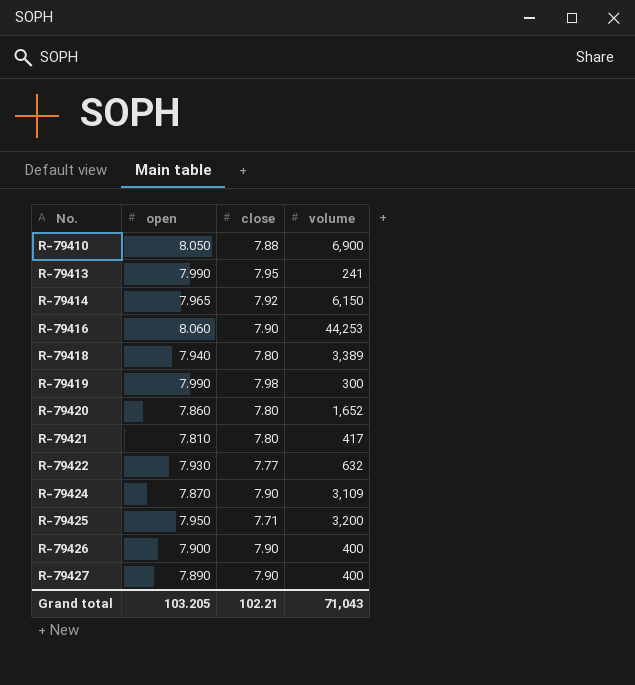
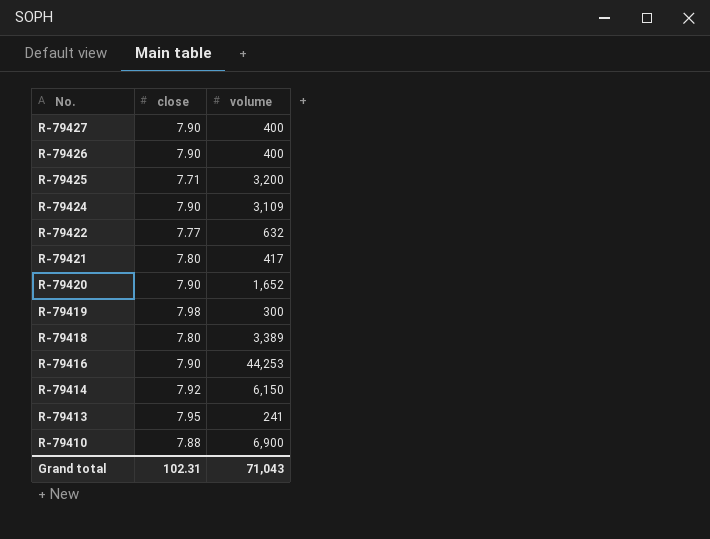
row order: No. ascending -> No. descending
column open | position: 2 -> none
R-79420 | close: 7.80 -> 7.90
Grand total | close: 102.21 -> 102.31

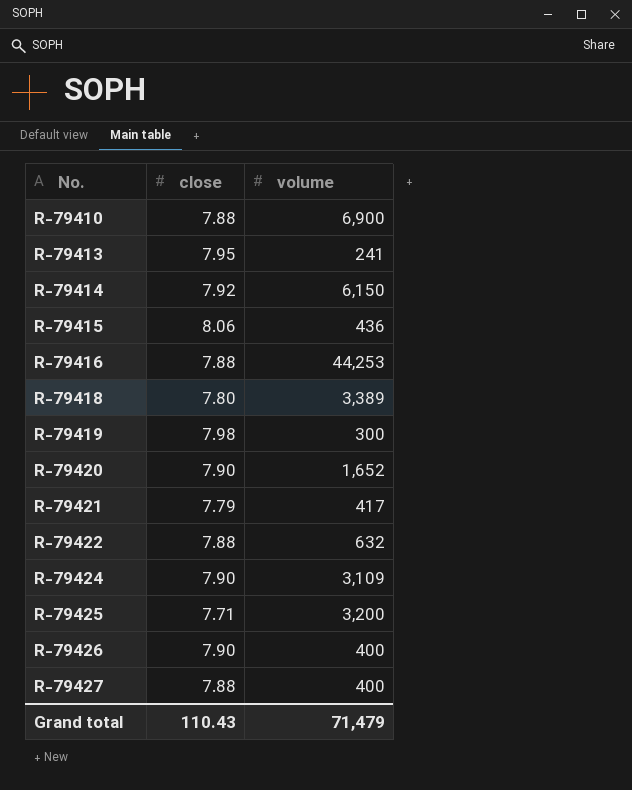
row order: No. descending -> No. ascending
row R-79415: none -> 8.06 | 436
R-79416 | close: 7.90 -> 7.88
R-79421 | close: 7.80 -> 7.79
R-79422 | close: 7.77 -> 7.88
R-79427 | close: 7.90 -> 7.88
Grand total | close: 102.31 -> 110.43
Grand total | volume: 71,043 -> 71,479

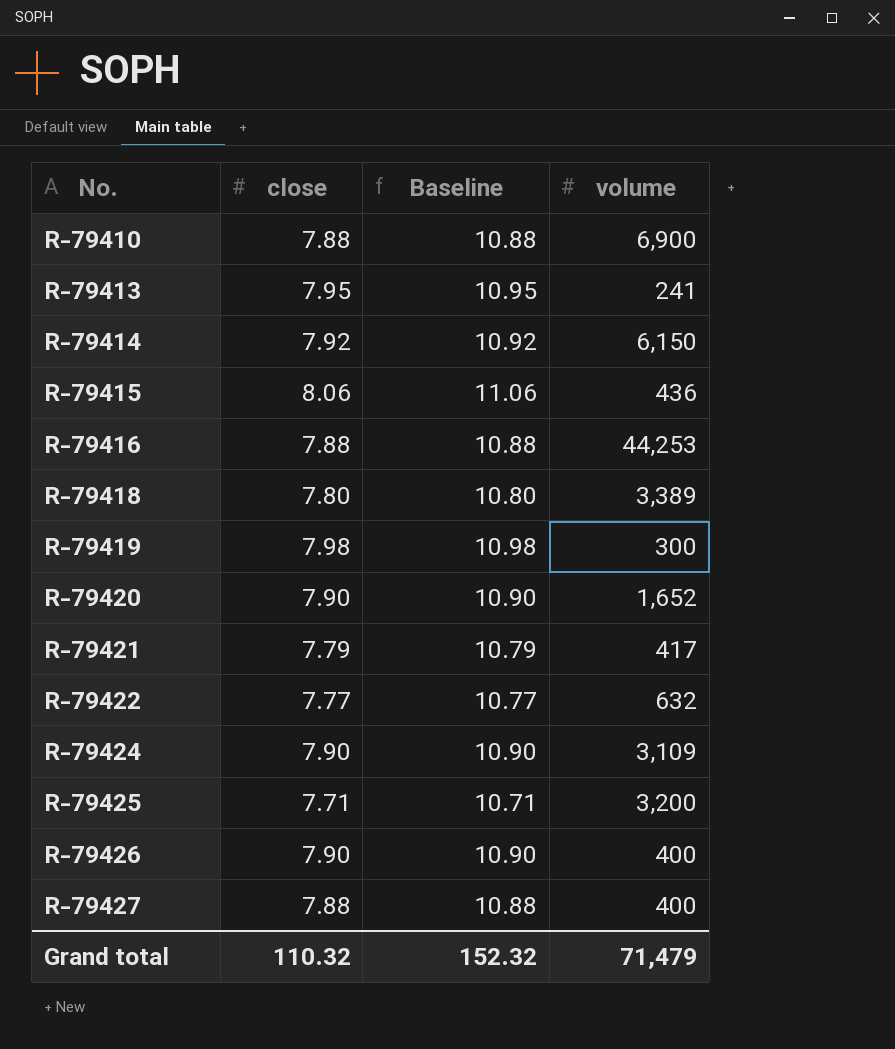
column Baseline | formula: none -> [close] + 3
R-79422 | close: 7.88 -> 7.77
Grand total | close: 110.43 -> 110.32

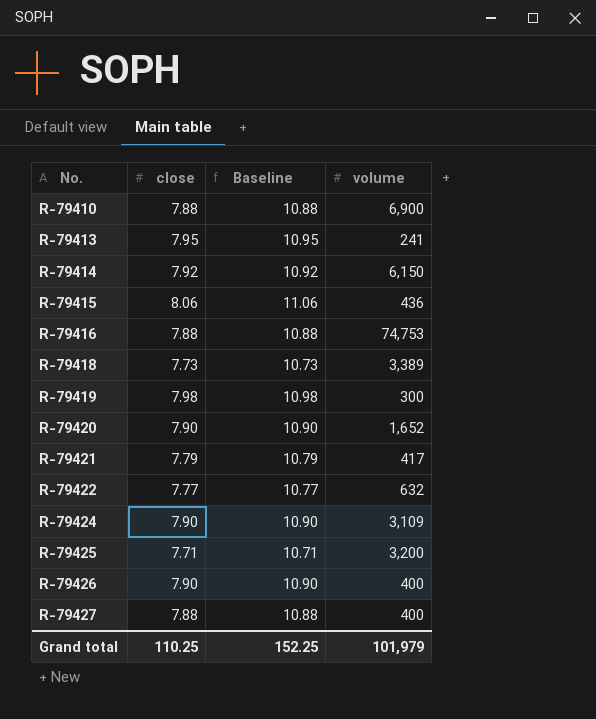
R-79416 | volume: 44,253 -> 74,753
R-79418 | close: 7.80 -> 7.73
R-79418 | Baseline: 10.80 -> 10.73
Grand total | close: 110.32 -> 110.25
Grand total | Baseline: 152.32 -> 152.25
Grand total | volume: 71,479 -> 101,979

